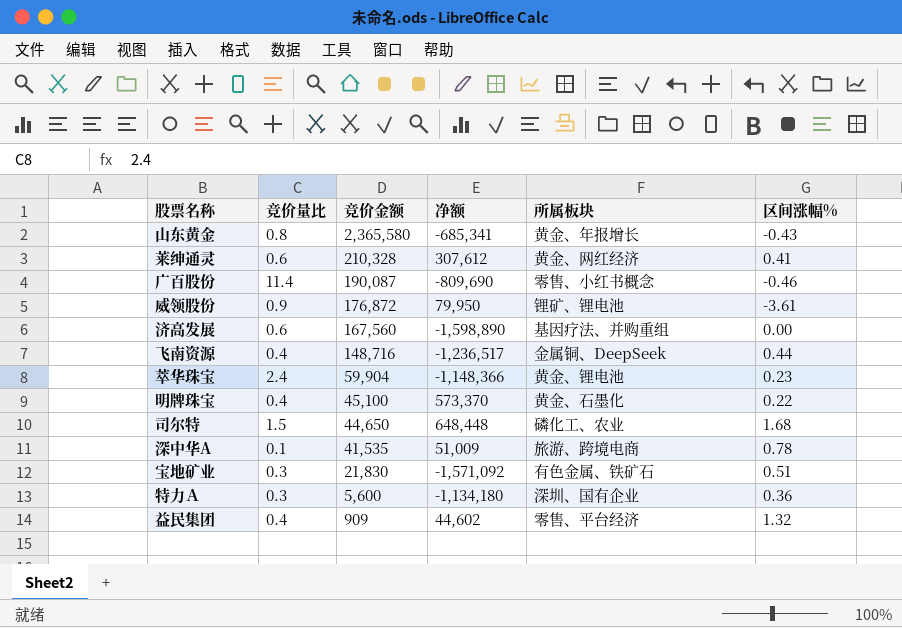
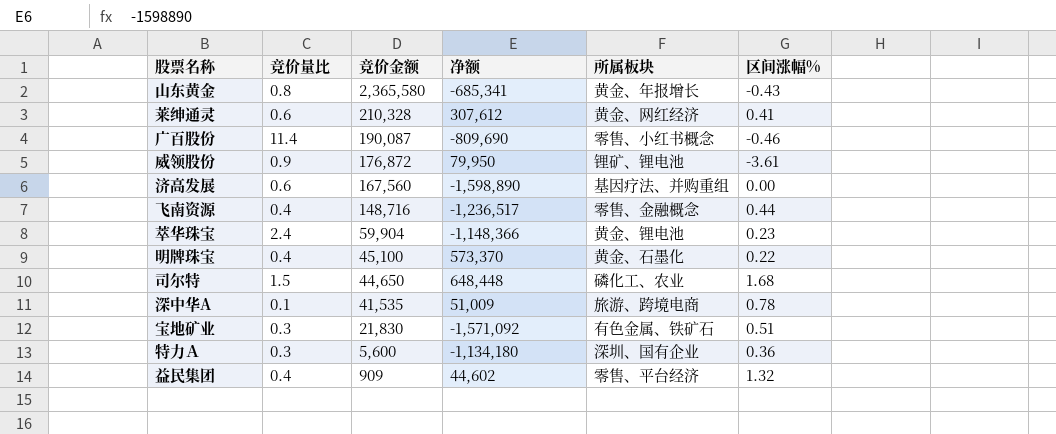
飞南资源 | 所属板块: 金属铜、DeepSeek -> 零售、金融概念

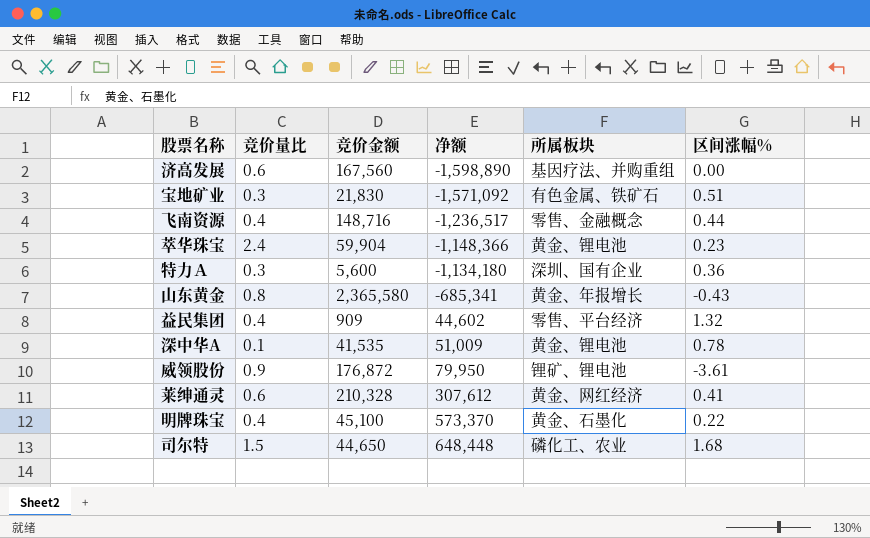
row order: 竞价金额 descending -> 净额 ascending
row 广百股份: 11.4 | 190,087 | -809,690 | 零售、小红书概念 | -0.46 -> none
深中华A | 所属板块: 旅游、跨境电商 -> 黄金、锂电池

